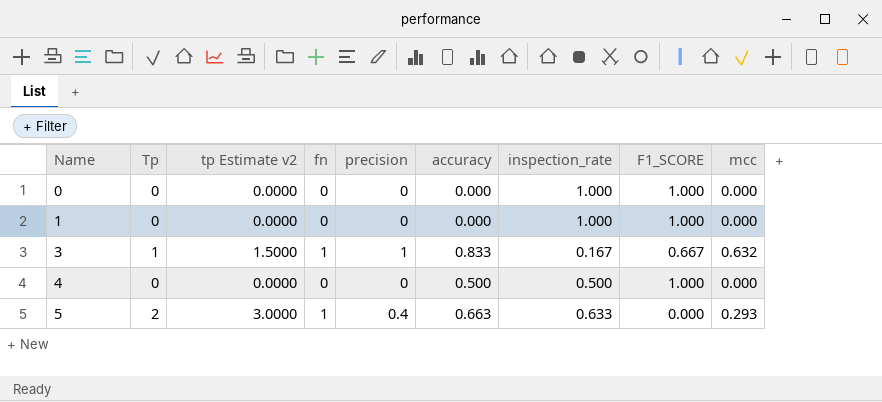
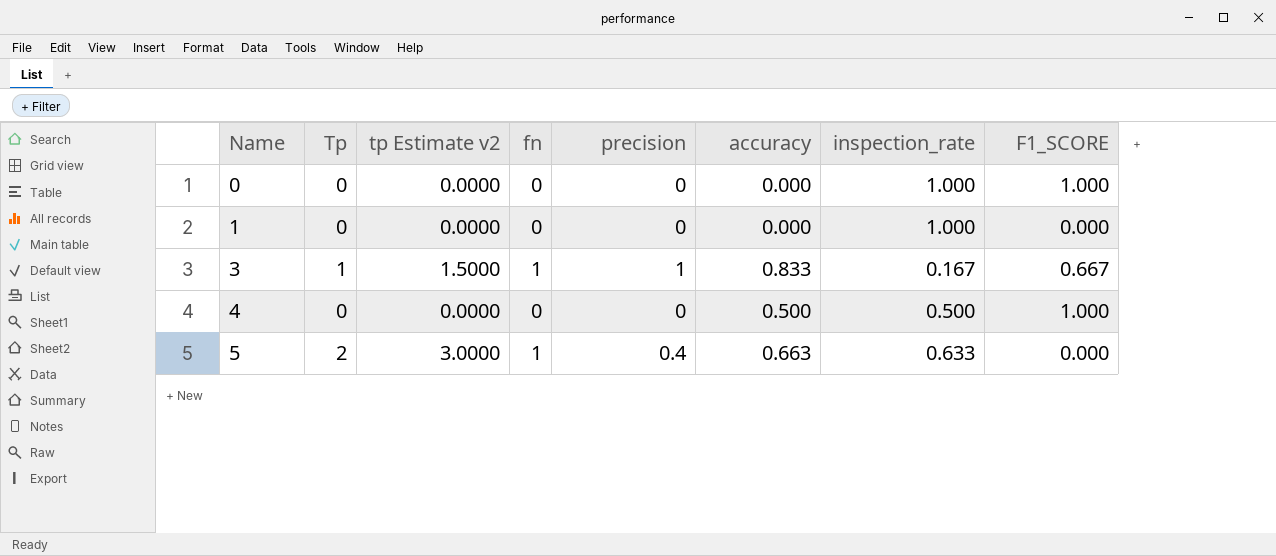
column mcc | position: 9 -> none
1 | F1_SCORE: 1.000 -> 0.000

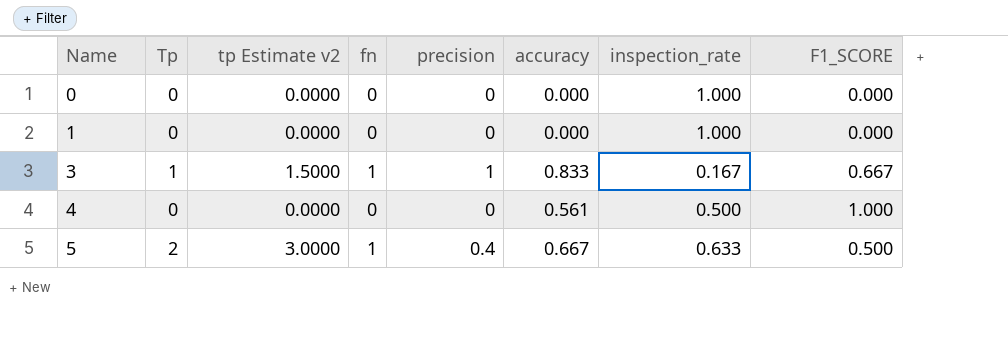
0 | F1_SCORE: 1.000 -> 0.000
4 | accuracy: 0.500 -> 0.561
5 | accuracy: 0.663 -> 0.667
5 | F1_SCORE: 0.000 -> 0.500

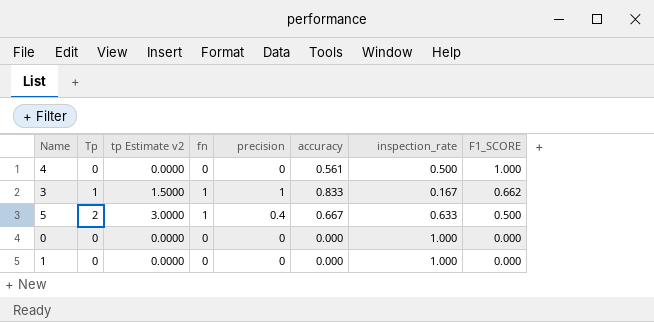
row order: Name ascending -> F1_SCORE descending
3 | F1_SCORE: 0.667 -> 0.662

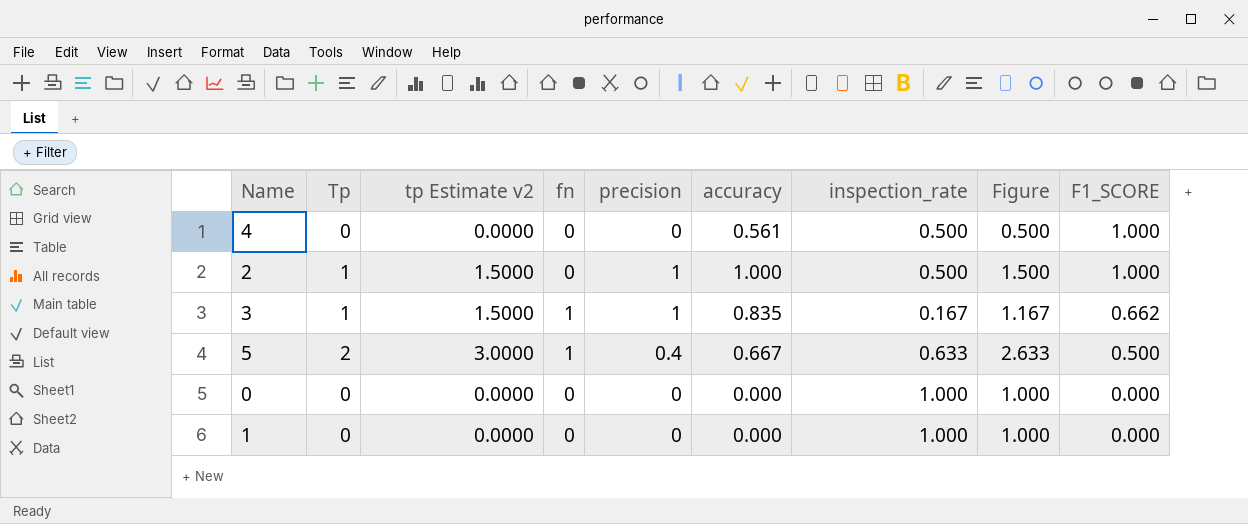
column Figure | formula: none -> [Tp] + [inspection_rate]
row 2: none -> 1 | 1.5000 | 0 | 1 | 1.000 | 0.500 | 1.500 | 1.000
3 | accuracy: 0.833 -> 0.835

